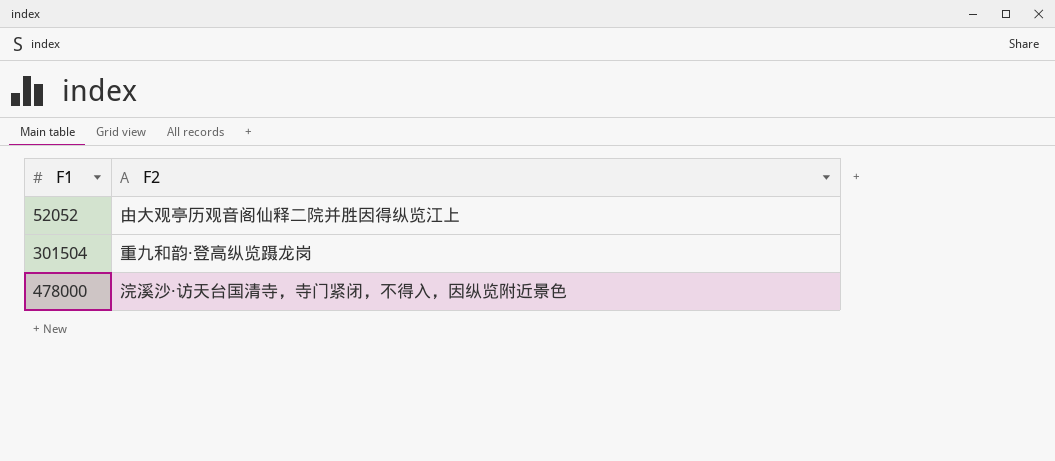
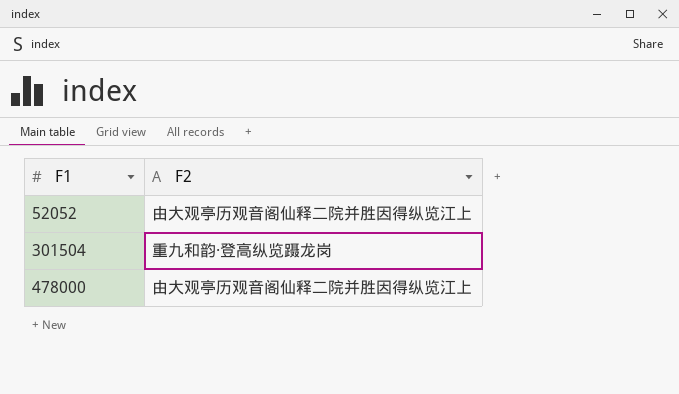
478000 | F2: 浣溪沙·访天台国清寺，寺门紧闭，不得入，因纵览附近景色 -> 由大观亭历观音阁仙释二院并胜因得纵览江上

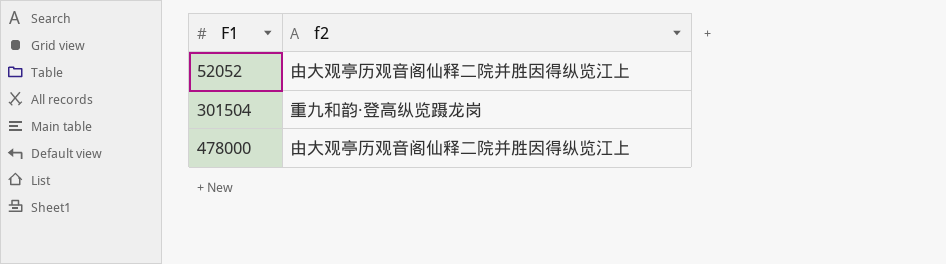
column name: F2 -> f2

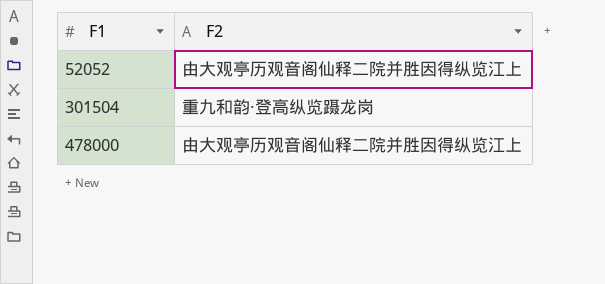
column name: f2 -> F2

